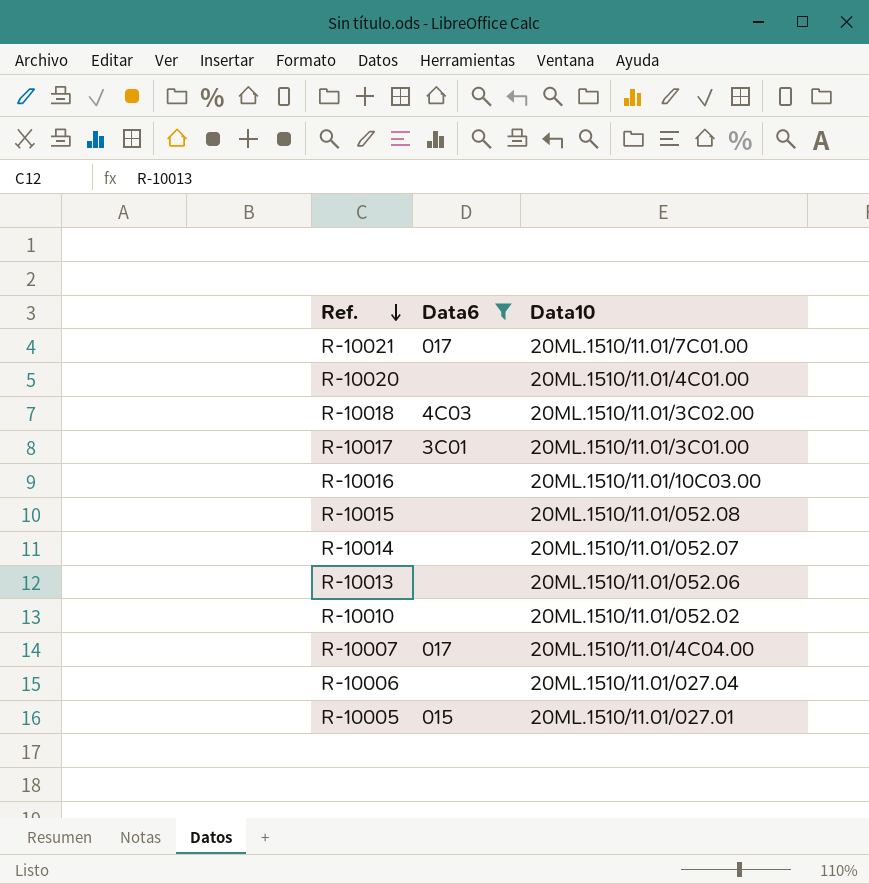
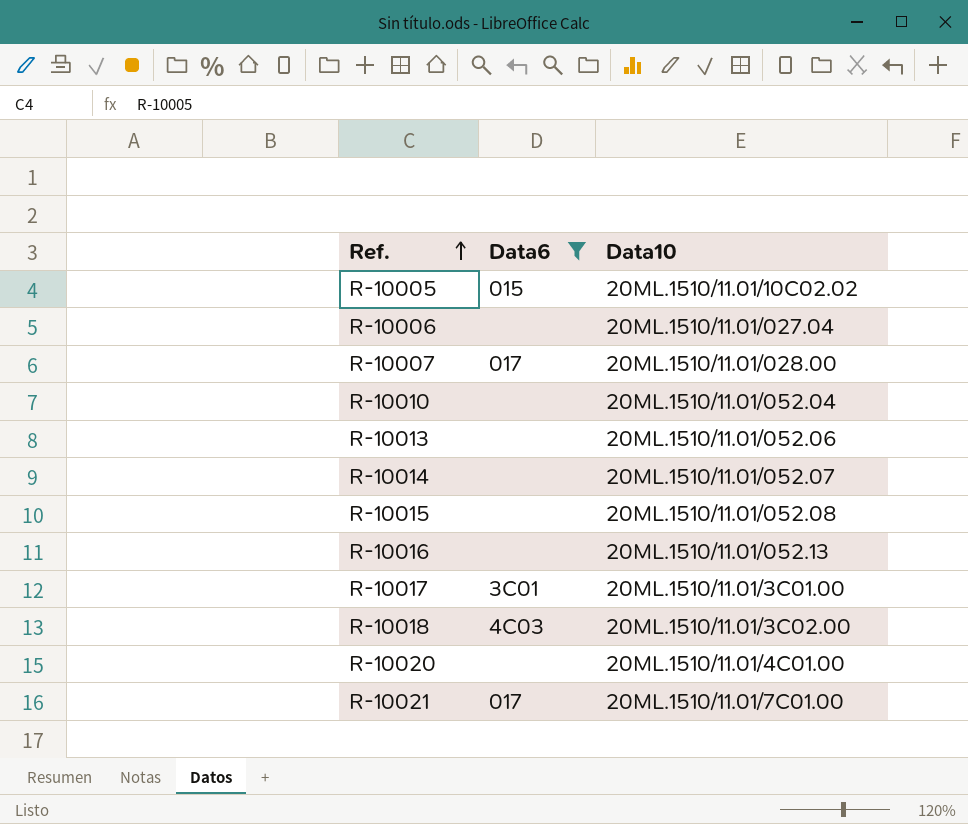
row order: Ref. descending -> Ref. ascending
R-10005 | Data10: 20ML.1510/11.01/027.01 -> 20ML.1510/11.01/10C02.02
R-10007 | Data10: 20ML.1510/11.01/4C04.00 -> 20ML.1510/11.01/028.00
R-10010 | Data10: 20ML.1510/11.01/052.02 -> 20ML.1510/11.01/052.04
R-10016 | Data10: 20ML.1510/11.01/10C03.00 -> 20ML.1510/11.01/052.13

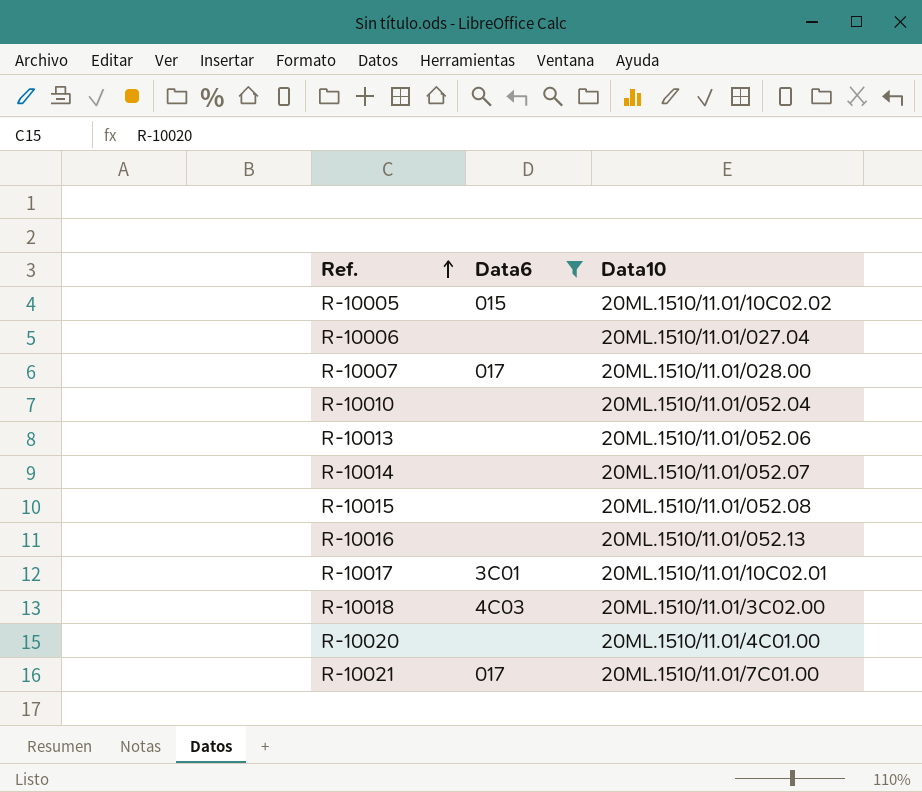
R-10017 | Data10: 20ML.1510/11.01/3C01.00 -> 20ML.1510/11.01/10C02.01

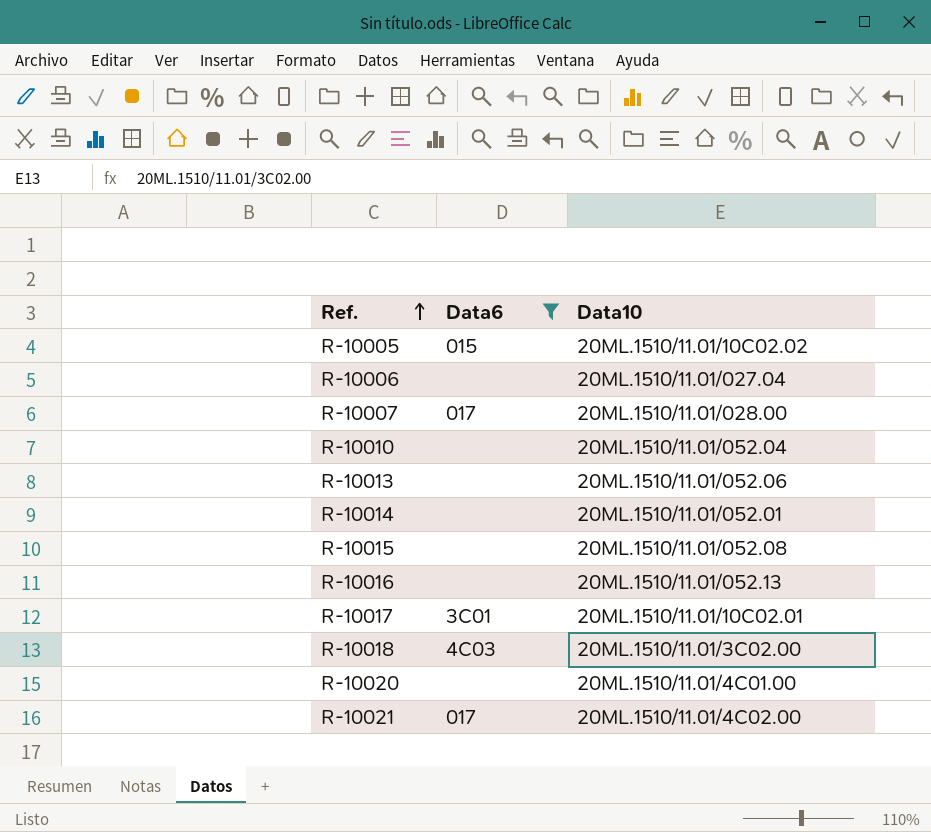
R-10014 | Data10: 20ML.1510/11.01/052.07 -> 20ML.1510/11.01/052.01
R-10021 | Data10: 20ML.1510/11.01/7C01.00 -> 20ML.1510/11.01/4C02.00

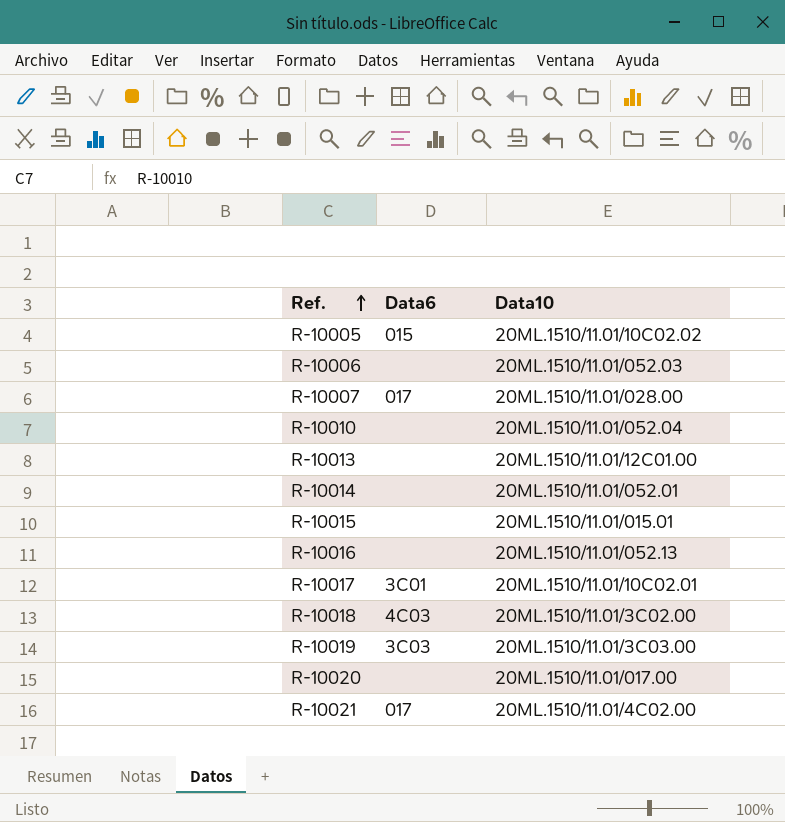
filter: Data6 != 3C03 -> none
R-10006 | Data10: 20ML.1510/11.01/027.04 -> 20ML.1510/11.01/052.03
R-10013 | Data10: 20ML.1510/11.01/052.06 -> 20ML.1510/11.01/12C01.00
R-10015 | Data10: 20ML.1510/11.01/052.08 -> 20ML.1510/11.01/015.01
R-10020 | Data10: 20ML.1510/11.01/4C01.00 -> 20ML.1510/11.01/017.00

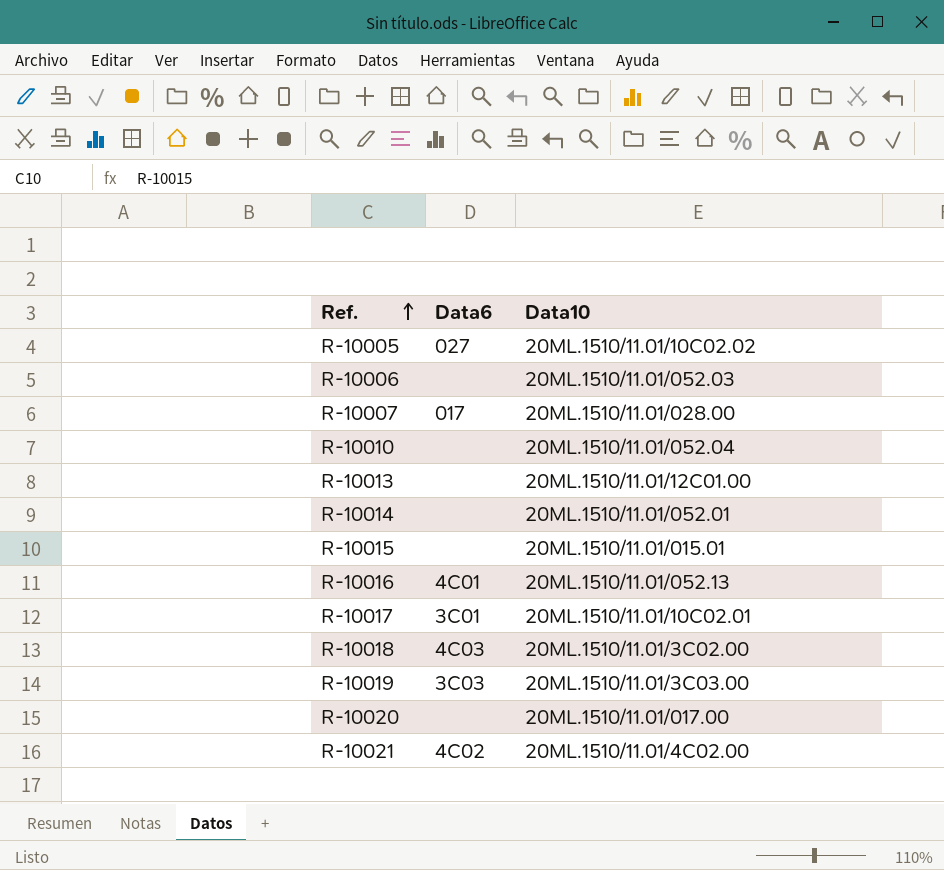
R-10005 | Data6: 015 -> 027
R-10016 | Data6: none -> 4C01
R-10021 | Data6: 017 -> 4C02

